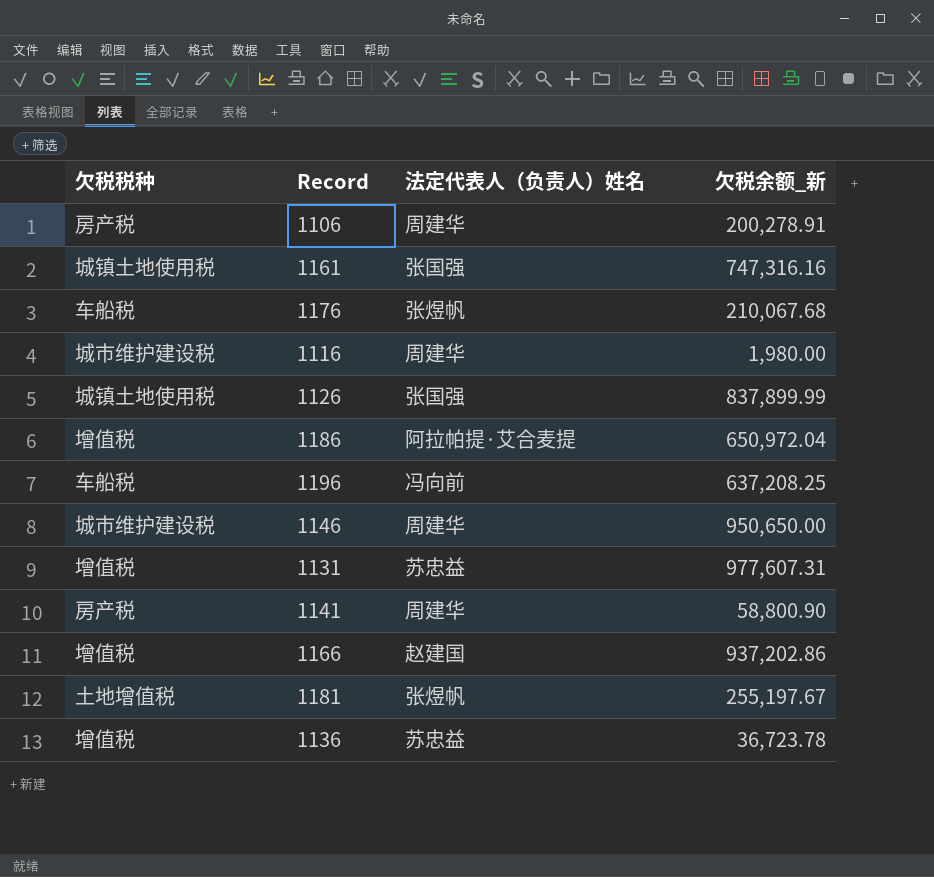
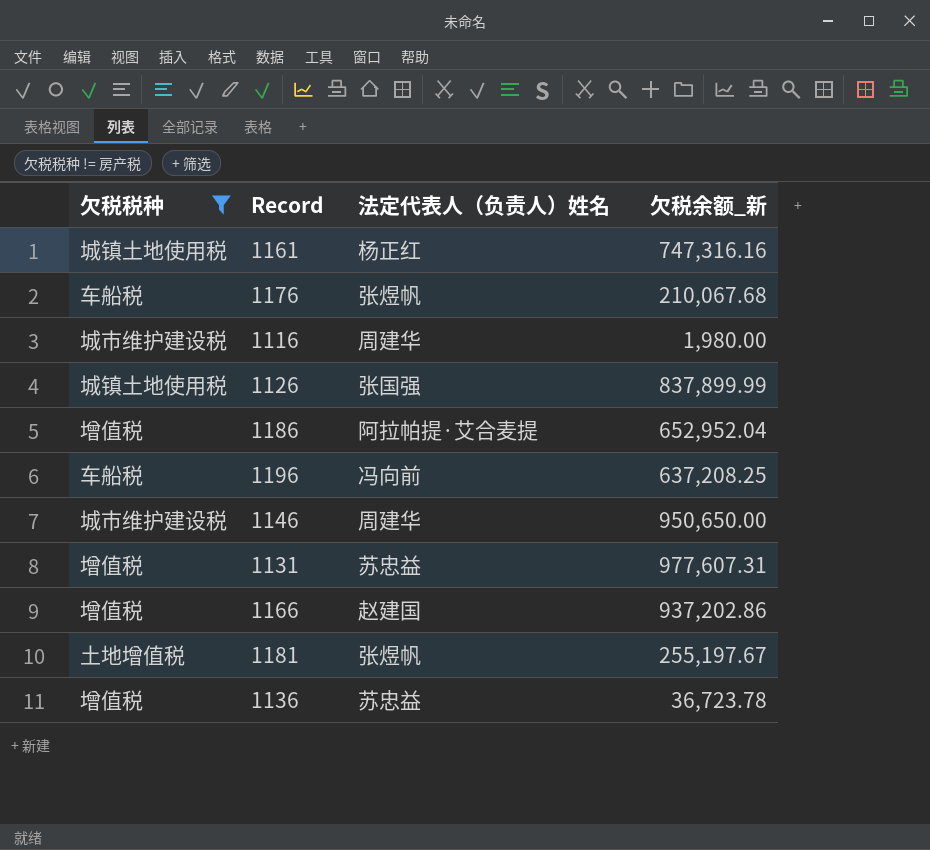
filter: none -> 欠税税种 != 房产税
1161 | 法定代表人（负责人）姓名: 张国强 -> 杨正红
1186 | 欠税余额_新: 650,972.04 -> 652,952.04

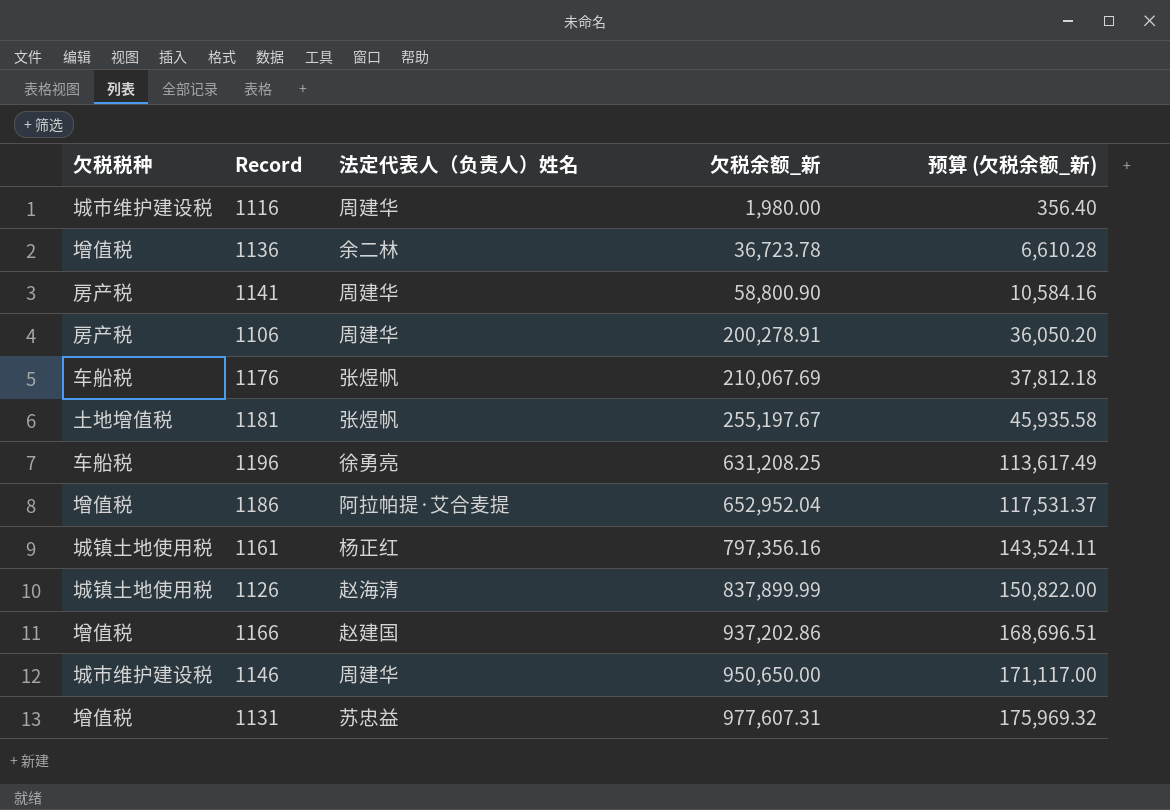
filter: 欠税税种 != 房产税 -> none
row order: none -> 欠税余额_新 ascending
column 预算 (欠税余额_新) | formula: none -> [欠税余额_新] * 0.18
1136 | 法定代表人（负责人）姓名: 苏忠益 -> 余二林
1176 | 欠税余额_新: 210,067.68 -> 210,067.69
1196 | 法定代表人（负责人）姓名: 冯向前 -> 徐勇亮
1196 | 欠税余额_新: 637,208.25 -> 631,208.25
1161 | 欠税余额_新: 747,316.16 -> 797,356.16
1126 | 法定代表人（负责人）姓名: 张国强 -> 赵海清

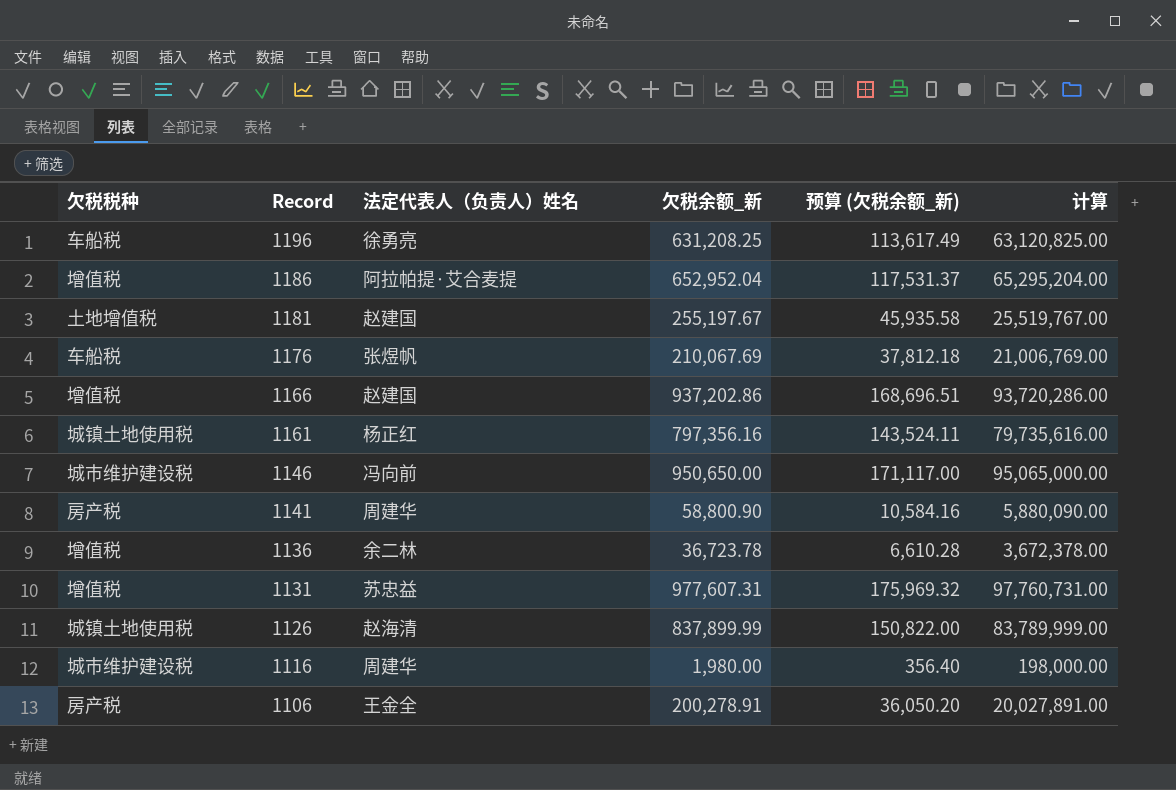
row order: 欠税余额_新 ascending -> Record descending
column 计算 | formula: none -> [欠税余额_新] * 100
1181 | 法定代表人（负责人）姓名: 张煜帆 -> 赵建国
1146 | 法定代表人（负责人）姓名: 周建华 -> 冯向前
1106 | 法定代表人（负责人）姓名: 周建华 -> 王金全

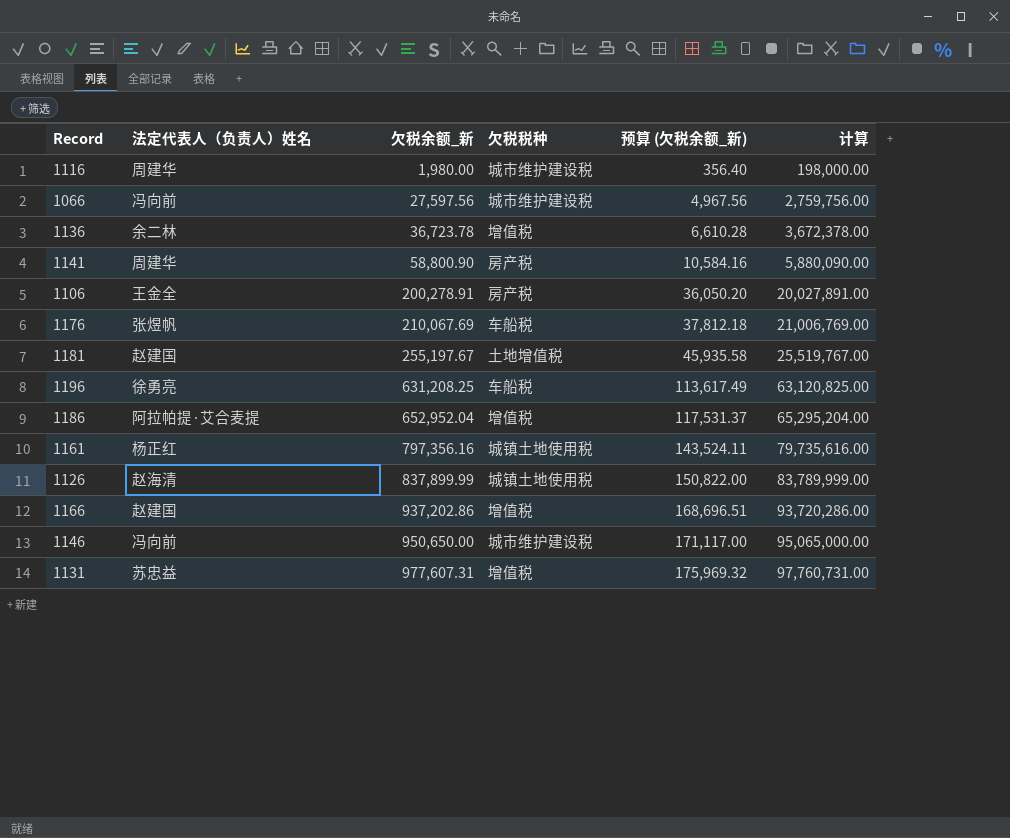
row order: Record descending -> 欠税余额_新 ascending
column 欠税税种 | position: 1 -> 4
row 1066: none -> 冯向前 | 27,597.56 | 城市维护建设税 | 4,967.56 | 2,759,756.00

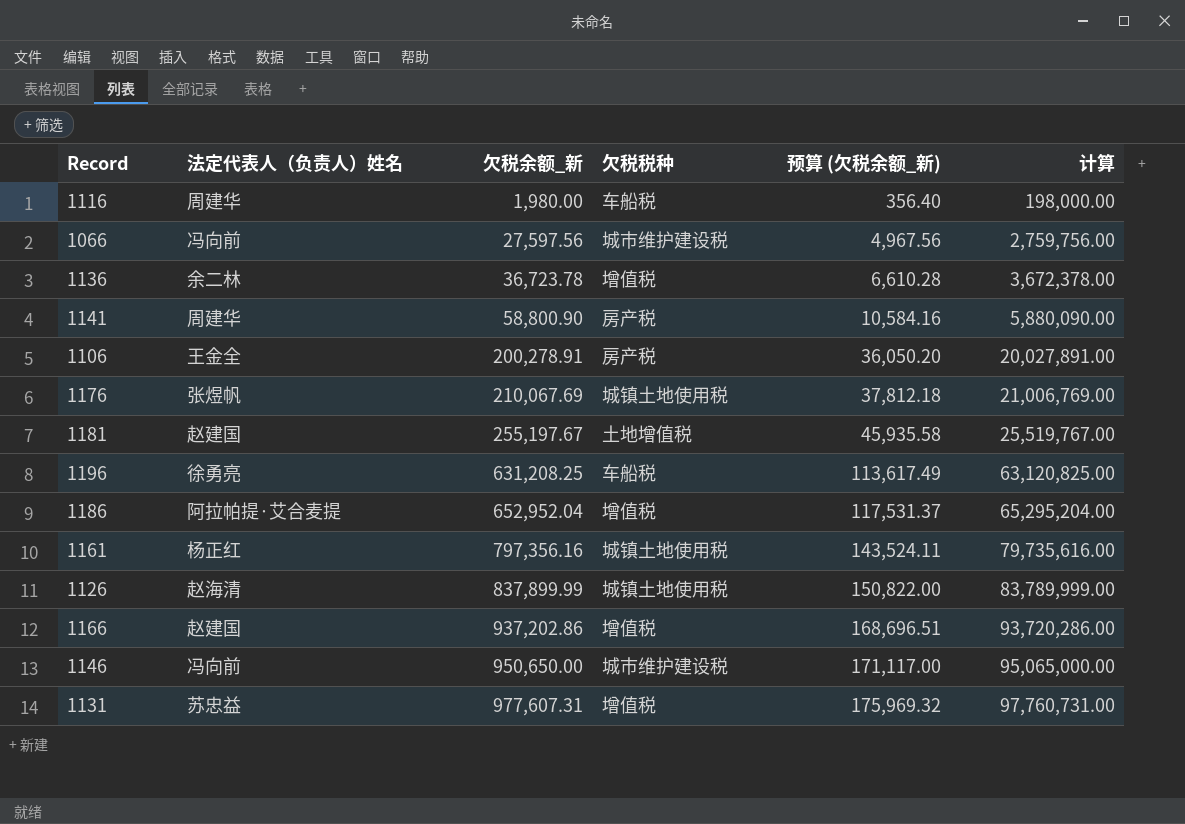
1116 | 欠税税种: 城市维护建设税 -> 车船税
1176 | 欠税税种: 车船税 -> 城镇土地使用税

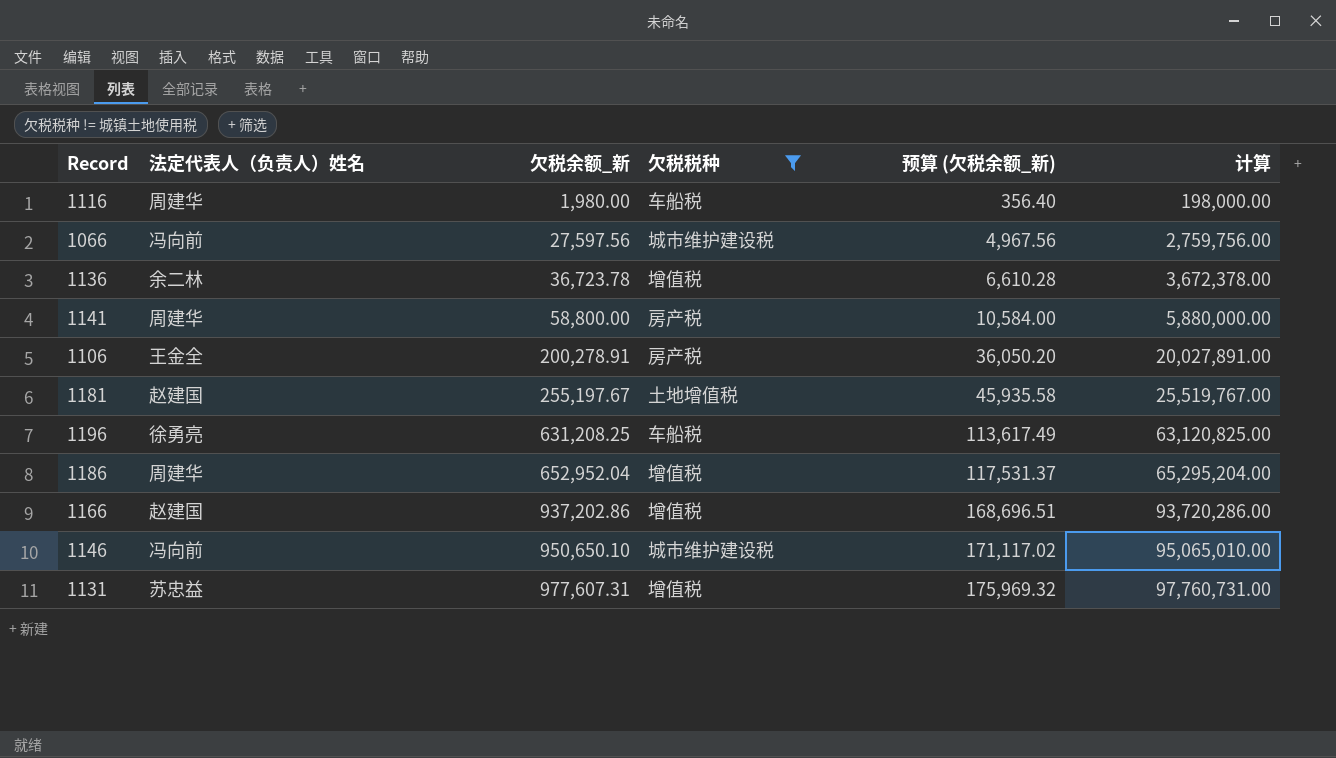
filter: none -> 欠税税种 != 城镇土地使用税
1141 | 欠税余额_新: 58,800.90 -> 58,800.00
1141 | 预算 (欠税余额_新): 10,584.16 -> 10,584.00
1141 | 计算: 5,880,090.00 -> 5,880,000.00
1186 | 法定代表人（负责人）姓名: 阿拉帕提·艾合麦提 -> 周建华
1146 | 欠税余额_新: 950,650.00 -> 950,650.10
1146 | 预算 (欠税余额_新): 171,117.00 -> 171,117.02
1146 | 计算: 95,065,000.00 -> 95,065,010.00

